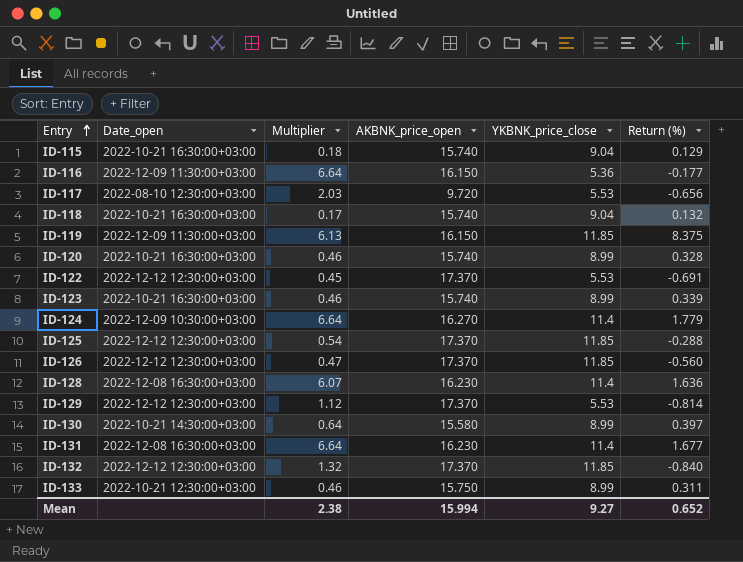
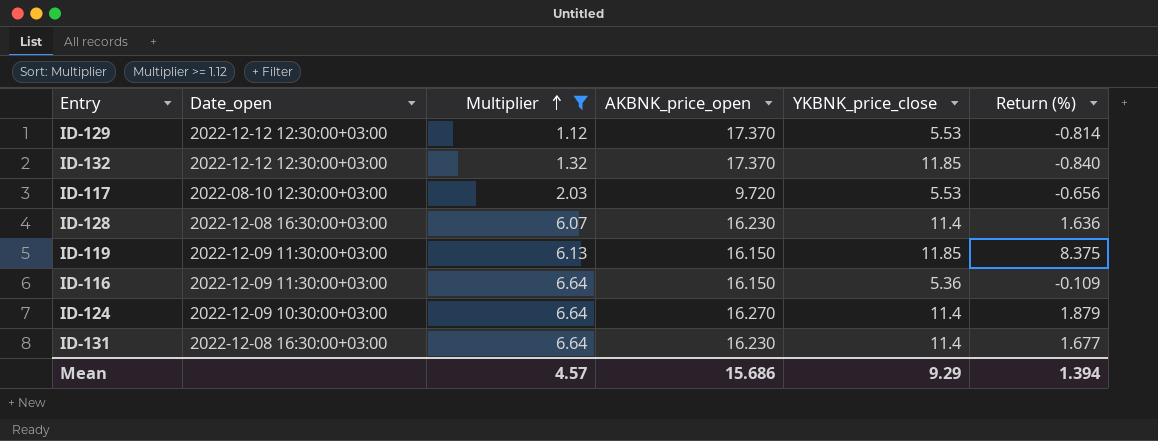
filter: none -> Multiplier >= 1.12
row order: Entry ascending -> Multiplier ascending
ID-116 | Return (%): -0.177 -> -0.109
ID-124 | Return (%): 1.779 -> 1.879
Mean | Multiplier: 2.38 -> 4.57
Mean | AKBNK_price_open: 15.994 -> 15.686
Mean | YKBNK_price_close: 9.27 -> 9.29
Mean | Return (%): 0.652 -> 1.394

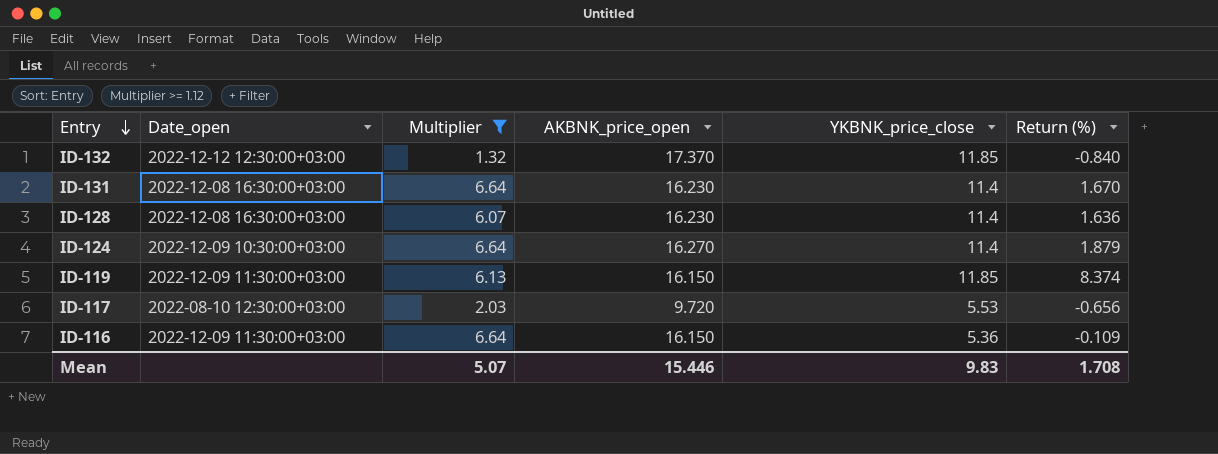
row order: Multiplier ascending -> Entry descending
row ID-129: 2022-12-12 12:30:00+03:00 | 1.12 | 17.370 | 5.53 | -0.814 -> none
ID-131 | Return (%): 1.677 -> 1.670
ID-119 | Return (%): 8.375 -> 8.374
Mean | Multiplier: 4.57 -> 5.07
Mean | AKBNK_price_open: 15.686 -> 15.446
Mean | YKBNK_price_close: 9.29 -> 9.83
Mean | Return (%): 1.394 -> 1.708

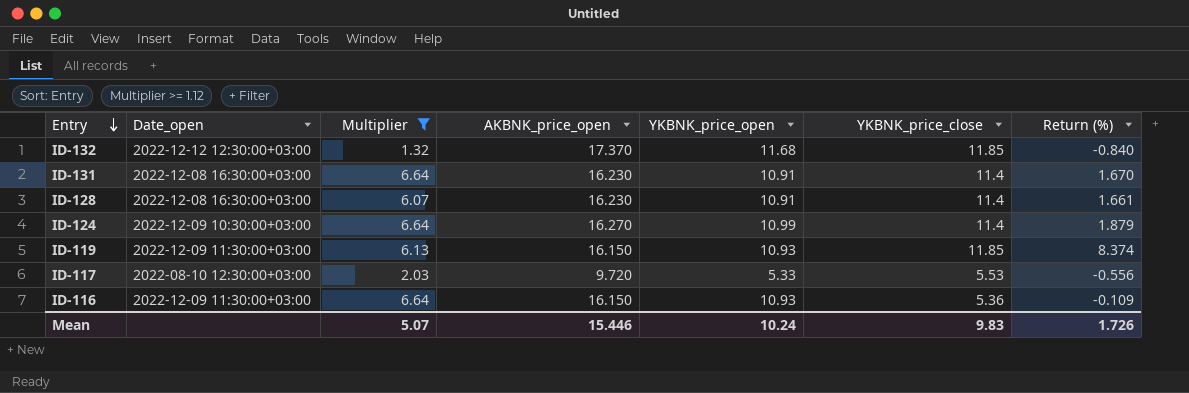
column YKBNK_price_open | position: none -> 5
ID-128 | Return (%): 1.636 -> 1.661
ID-117 | Return (%): -0.656 -> -0.556
Mean | Return (%): 1.708 -> 1.726

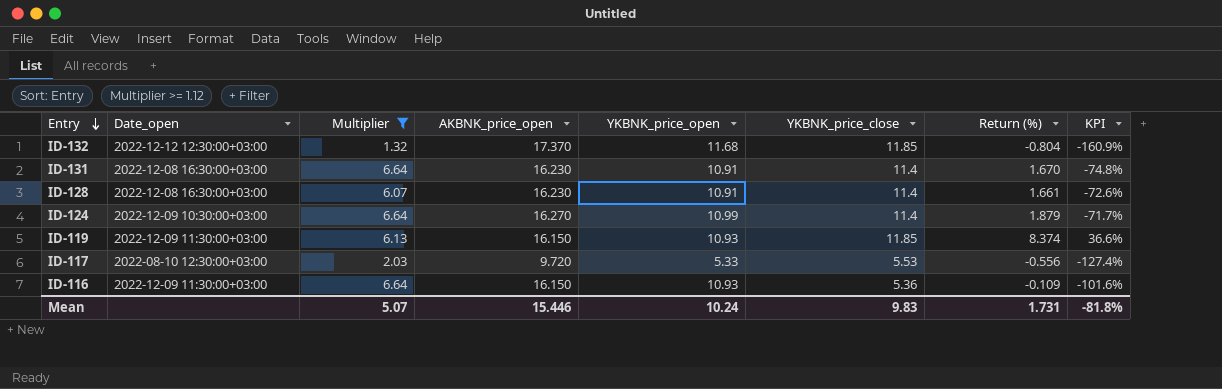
column KPI | formula: none -> ([Return (%)] - [Multiplier]) / [Multiplier]
ID-132 | Return (%): -0.840 -> -0.804
Mean | Return (%): 1.726 -> 1.731

